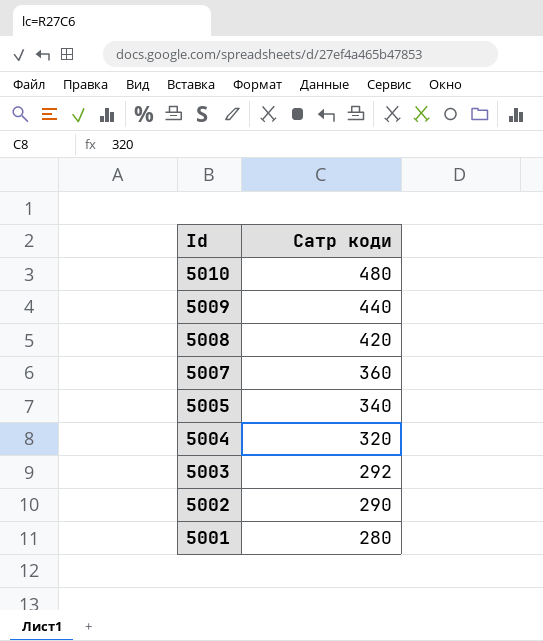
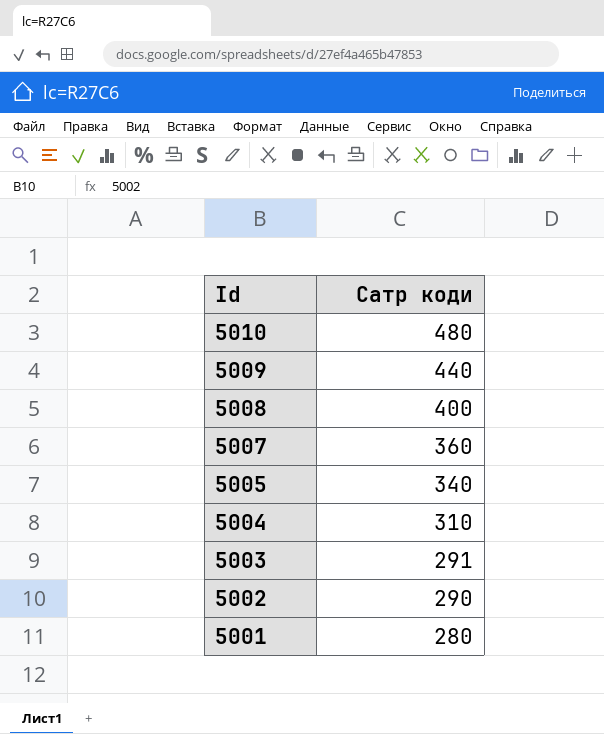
5008 | Сатр коди: 420 -> 400
5004 | Сатр коди: 320 -> 310
5003 | Сатр коди: 292 -> 291

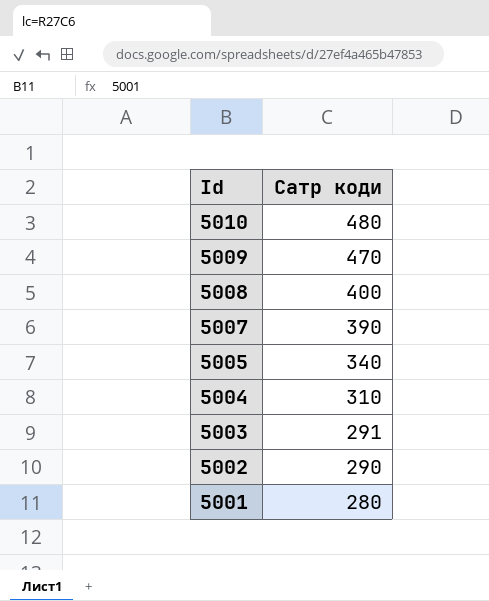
5009 | Сатр коди: 440 -> 470
5007 | Сатр коди: 360 -> 390

